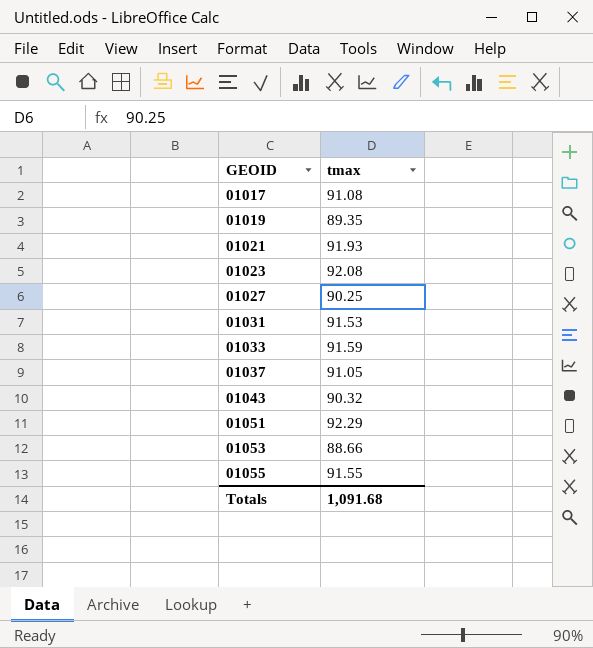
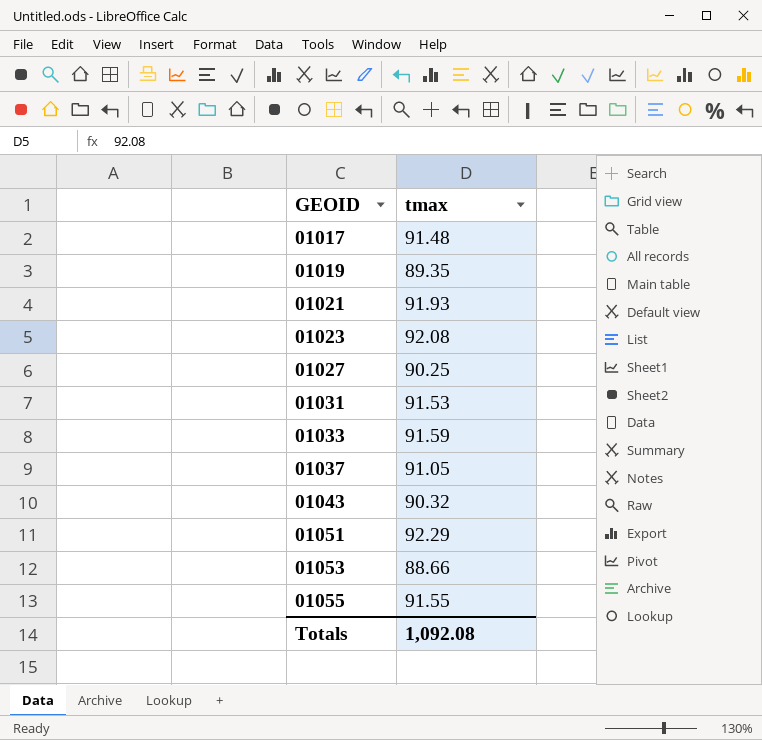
01017 | tmax: 91.08 -> 91.48
Totals | tmax: 1,091.68 -> 1,092.08

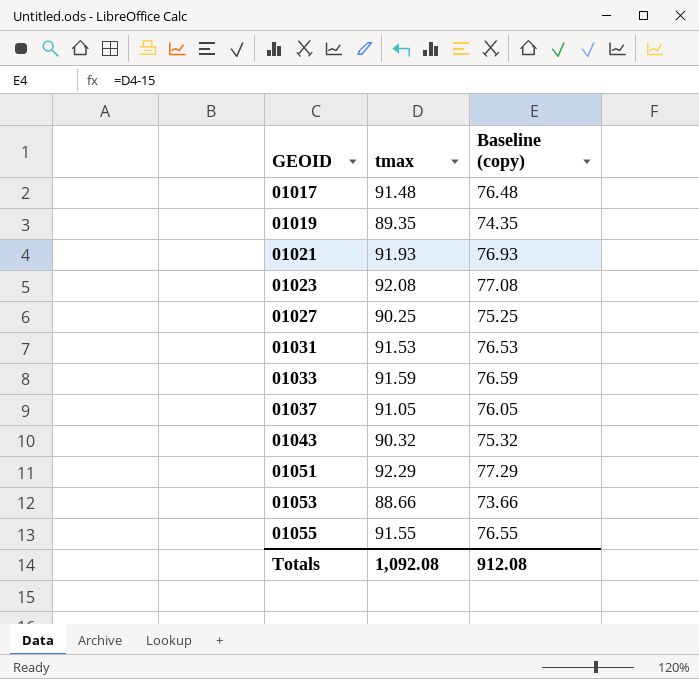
column Baseline (copy) | formula: none -> [tmax] - 15

